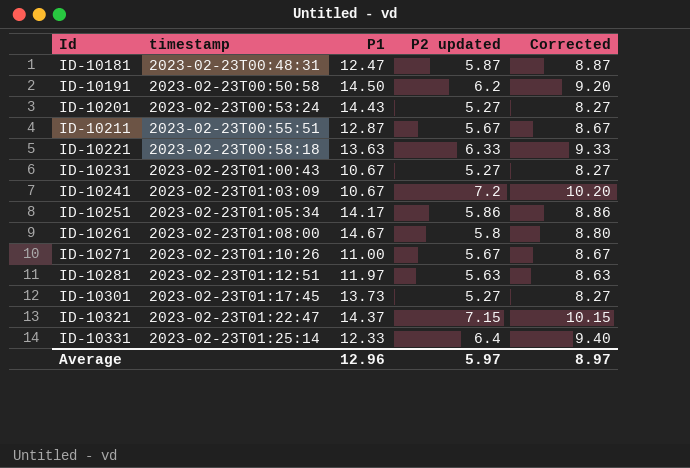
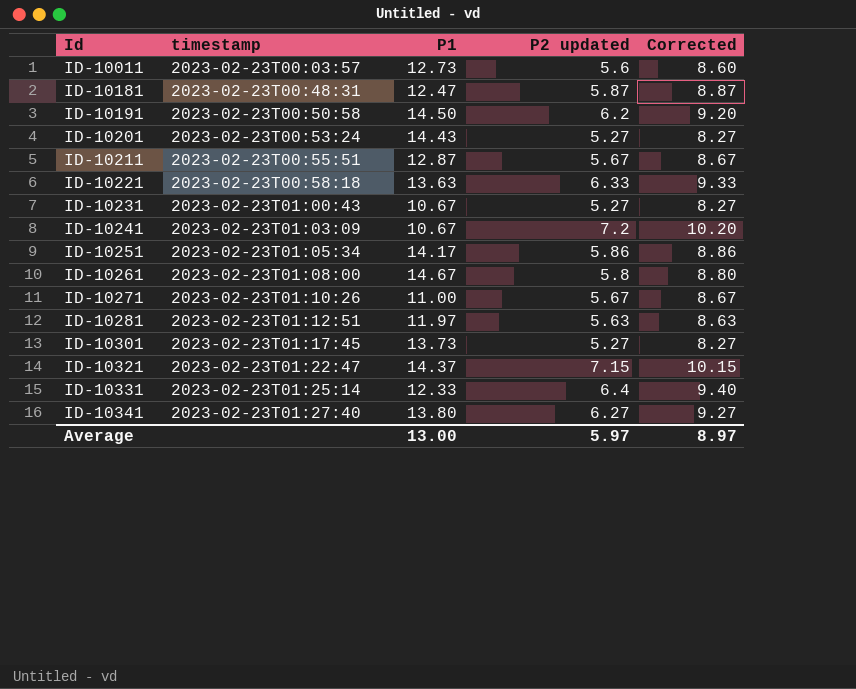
row ID-10011: none -> 2023-02-23T00:03:57 | 12.73 | 5.6 | 8.60
row ID-10341: none -> 2023-02-23T01:27:40 | 13.80 | 6.27 | 9.27
Average | P1: 12.96 -> 13.00

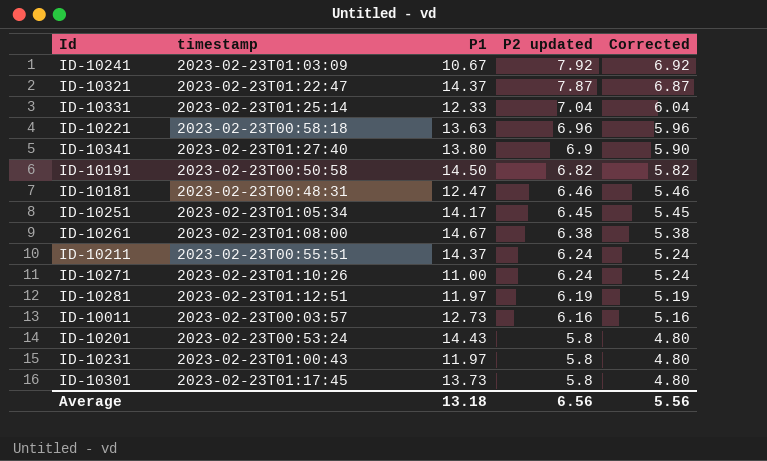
row order: Id ascending -> P2 updated descending
column Corrected | formula: [P2 updated] + 3 -> [P2 updated] - 1
ID-10241 | P2 updated: 7.2 -> 7.92
ID-10321 | P2 updated: 7.15 -> 7.87
ID-10331 | P2 updated: 6.4 -> 7.04
ID-10221 | P2 updated: 6.33 -> 6.96
ID-10341 | P2 updated: 6.27 -> 6.9
ID-10191 | P2 updated: 6.2 -> 6.82
ID-10181 | P2 updated: 5.87 -> 6.46
ID-10251 | P2 updated: 5.86 -> 6.45
ID-10261 | P2 updated: 5.8 -> 6.38
ID-10211 | P1: 12.87 -> 14.37
ID-10211 | P2 updated: 5.67 -> 6.24
ID-10271 | P2 updated: 5.67 -> 6.24
ID-10281 | P2 updated: 5.63 -> 6.19
ID-10011 | P2 updated: 5.6 -> 6.16
ID-10201 | P2 updated: 5.27 -> 5.8
ID-10231 | P1: 10.67 -> 11.97
ID-10231 | P2 updated: 5.27 -> 5.8
ID-10301 | P2 updated: 5.27 -> 5.8
Average | P1: 13.00 -> 13.18
Average | P2 updated: 5.97 -> 6.56
Average | Corrected: 8.97 -> 5.56

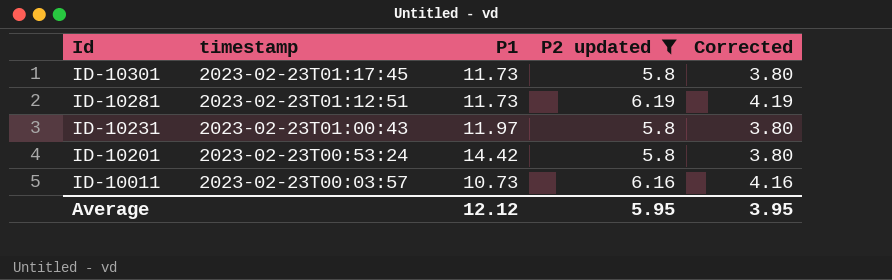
filter: none -> P2 updated <= 6.19
row order: P2 updated descending -> Id descending
column Corrected | formula: [P2 updated] - 1 -> [P2 updated] - 2
ID-10301 | P1: 13.73 -> 11.73
ID-10281 | P1: 11.97 -> 11.73
ID-10201 | P1: 14.43 -> 14.42
ID-10011 | P1: 12.73 -> 10.73
Average | P1: 13.18 -> 12.12
Average | P2 updated: 6.56 -> 5.95
Average | Corrected: 5.56 -> 3.95

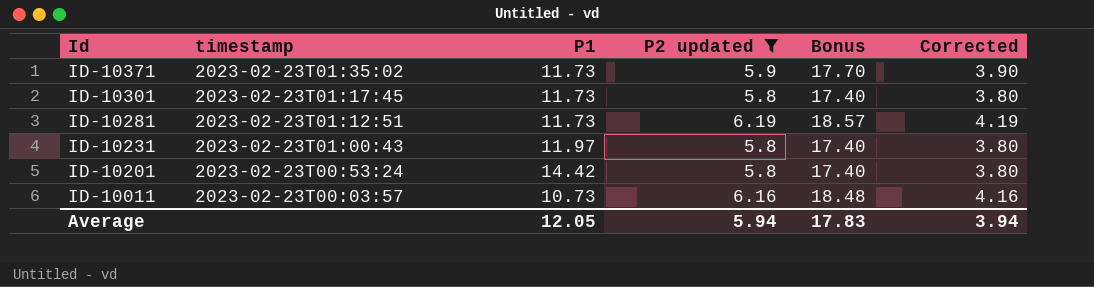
column Bonus | formula: none -> [P2 updated] * 3
row ID-10371: none -> 2023-02-23T01:35:02 | 11.73 | 5.9 | 17.70 | 3.90
Average | P1: 12.12 -> 12.05
Average | P2 updated: 5.95 -> 5.94
Average | Corrected: 3.95 -> 3.94

